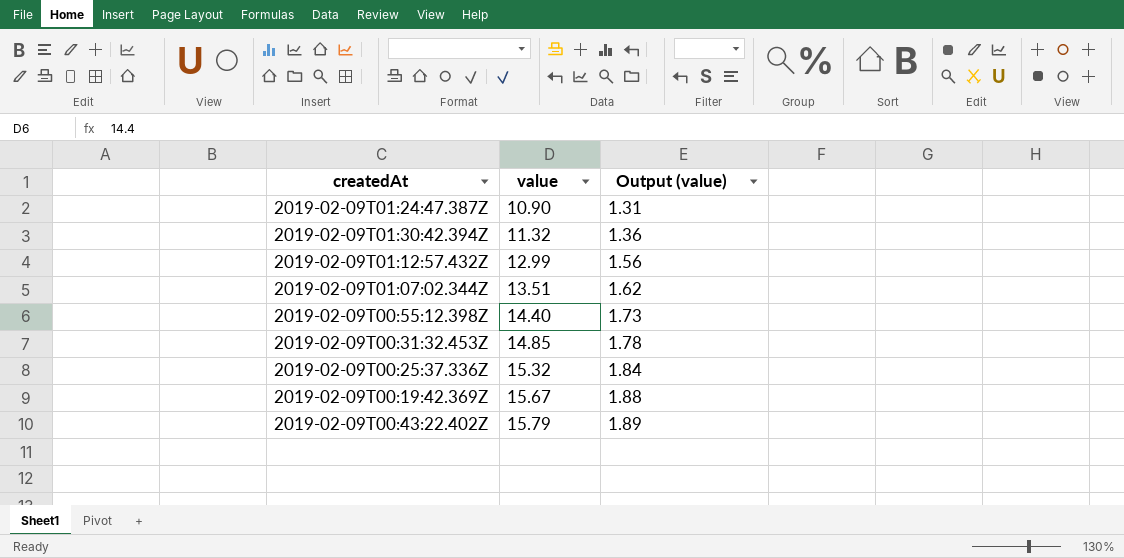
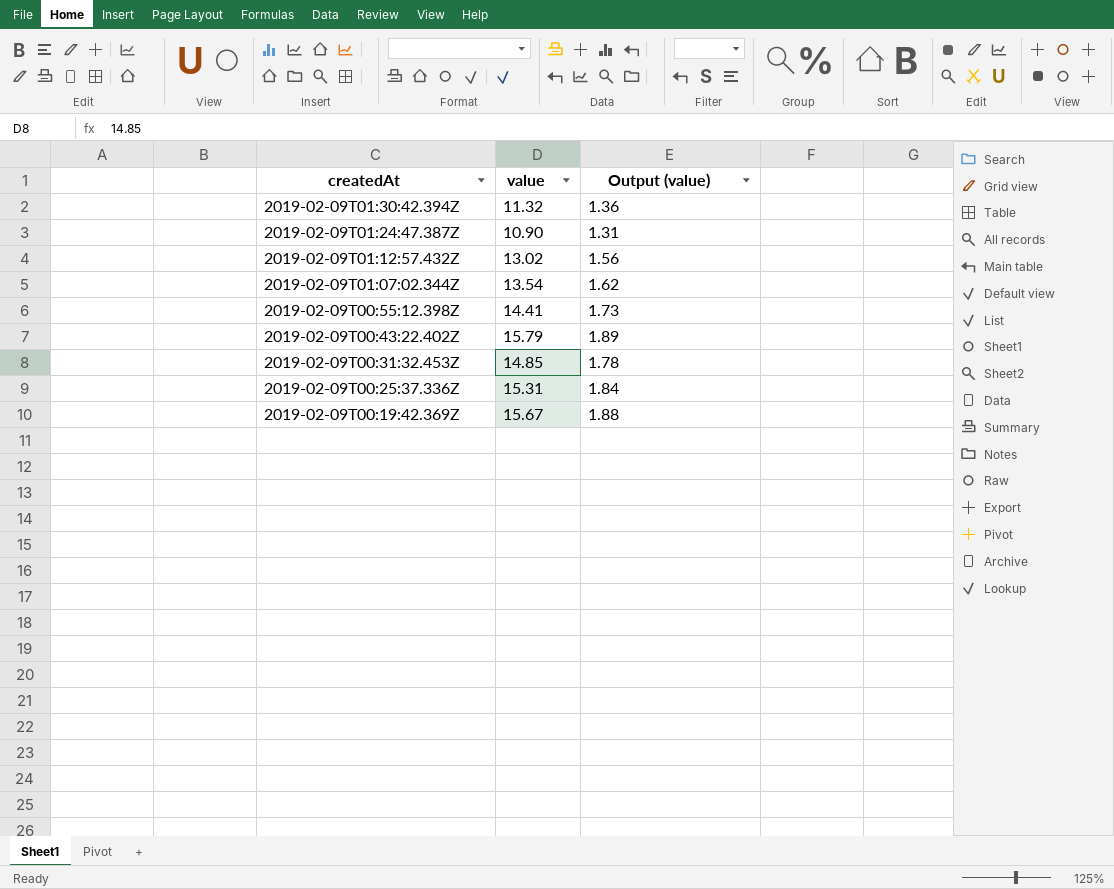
row order: value ascending -> createdAt descending
2019-02-09T01:12:57.432Z | value: 12.99 -> 13.02
2019-02-09T01:07:02.344Z | value: 13.51 -> 13.54
2019-02-09T00:55:12.398Z | value: 14.40 -> 14.41
2019-02-09T00:25:37.336Z | value: 15.32 -> 15.31

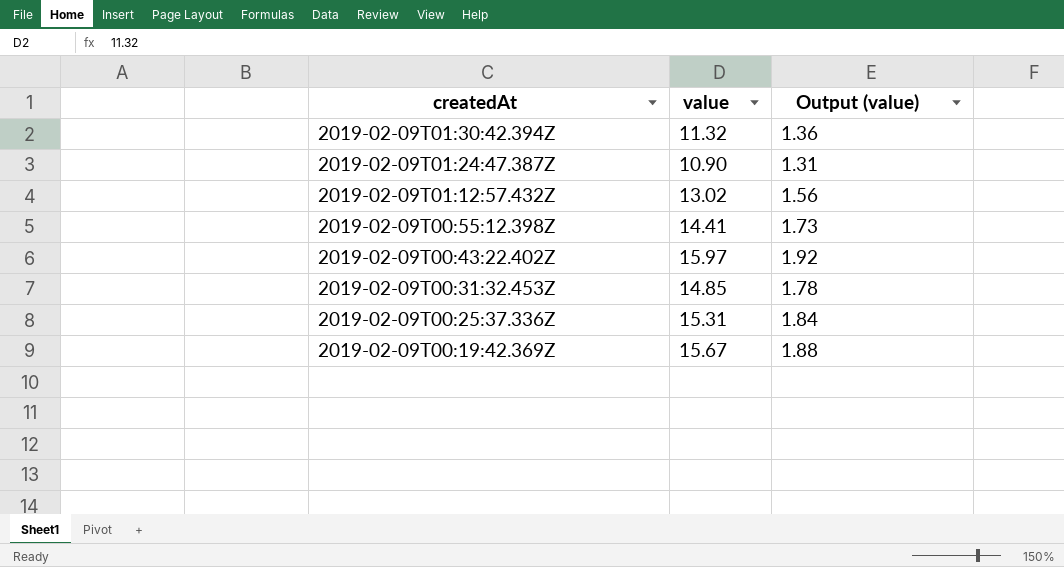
row 2019-02-09T01:07:02.344Z: 13.54 | 1.62 -> none
2019-02-09T00:43:22.402Z | value: 15.79 -> 15.97
2019-02-09T00:43:22.402Z | Output (value): 1.89 -> 1.92

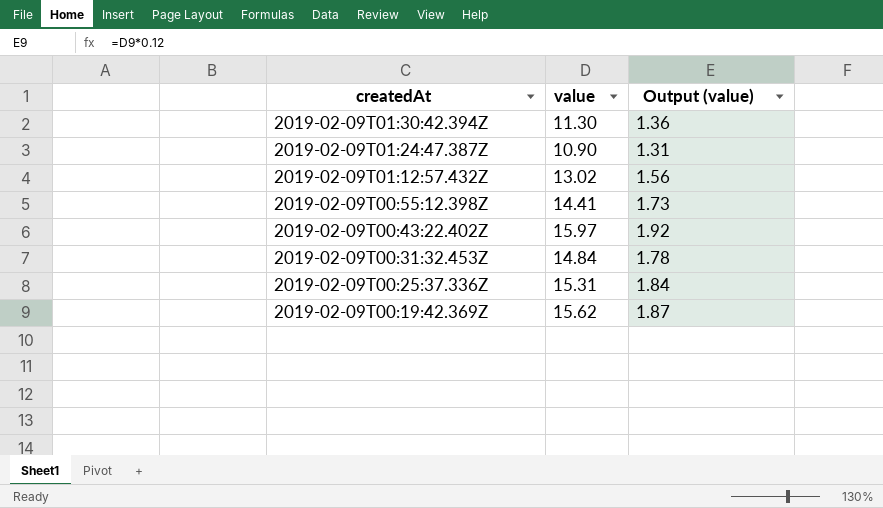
2019-02-09T01:30:42.394Z | value: 11.32 -> 11.30
2019-02-09T00:31:32.453Z | value: 14.85 -> 14.84
2019-02-09T00:19:42.369Z | value: 15.67 -> 15.62
2019-02-09T00:19:42.369Z | Output (value): 1.88 -> 1.87

